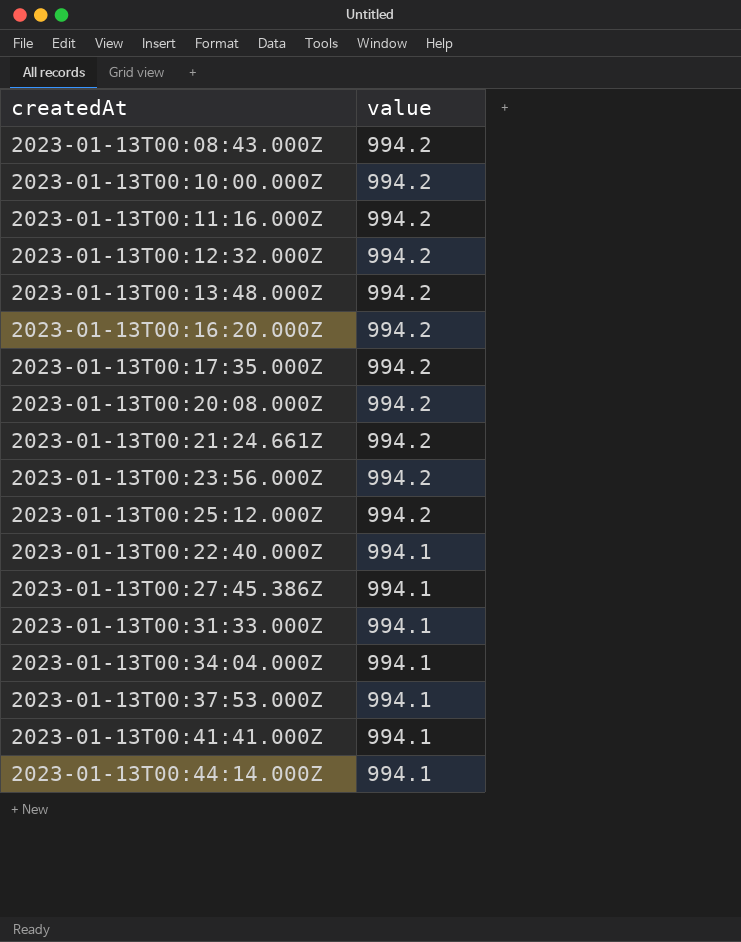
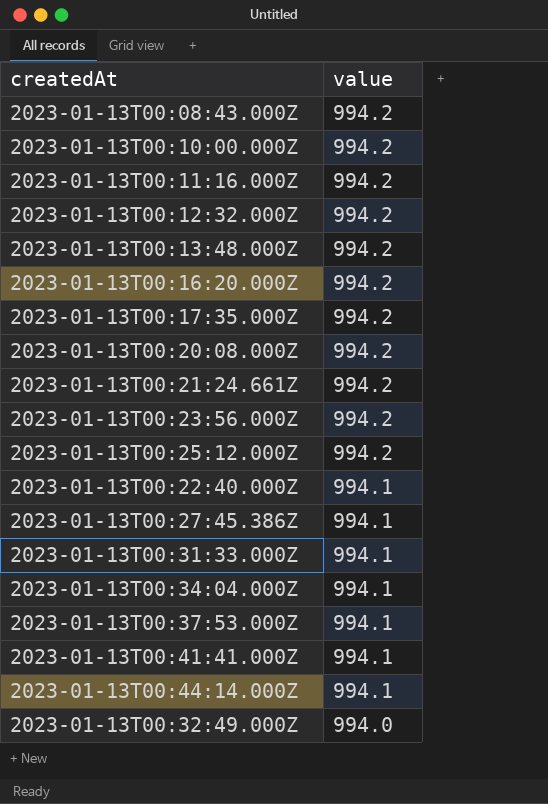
row 2023-01-13T00:32:49.000Z: none -> 994.0

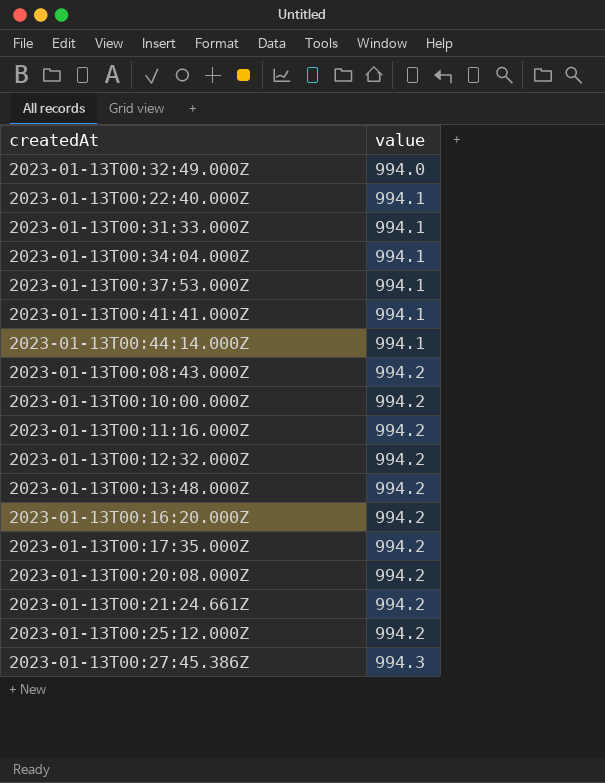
row order: value descending -> value ascending
row 2023-01-13T00:23:56.000Z: 994.2 -> none
2023-01-13T00:27:45.386Z | value: 994.1 -> 994.3

